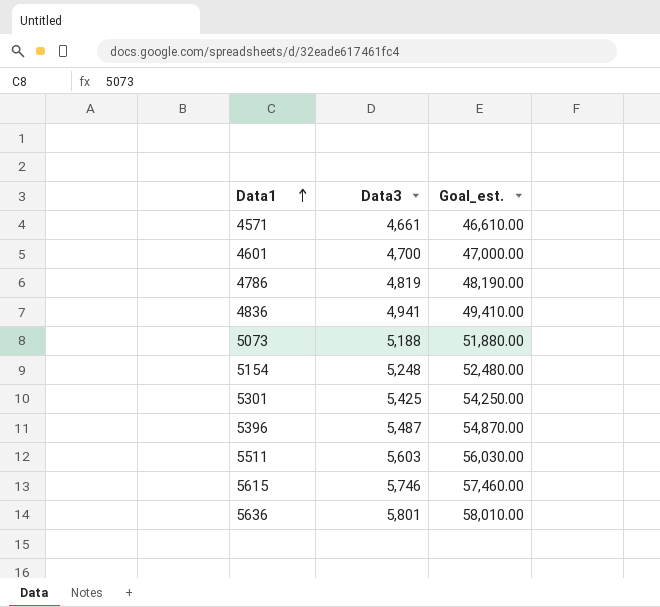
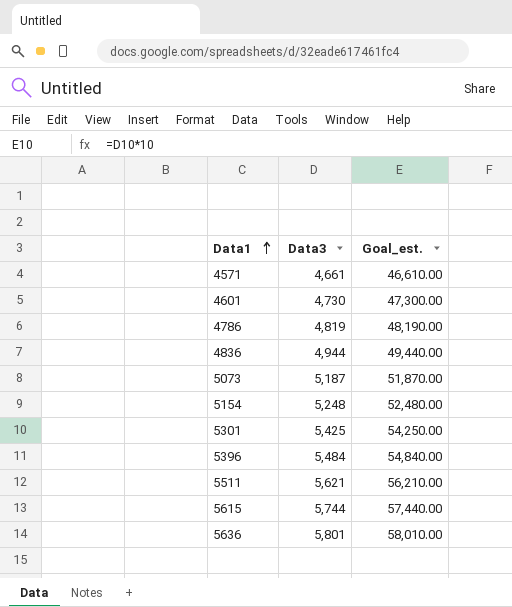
4601 | Data3: 4,700 -> 4,730
4601 | Goal_est.: 47,000.00 -> 47,300.00
4836 | Data3: 4,941 -> 4,944
4836 | Goal_est.: 49,410.00 -> 49,440.00
5073 | Data3: 5,188 -> 5,187
5073 | Goal_est.: 51,880.00 -> 51,870.00
5396 | Data3: 5,487 -> 5,484
5396 | Goal_est.: 54,870.00 -> 54,840.00
5511 | Data3: 5,603 -> 5,621
5511 | Goal_est.: 56,030.00 -> 56,210.00
5615 | Data3: 5,746 -> 5,744
5615 | Goal_est.: 57,460.00 -> 57,440.00

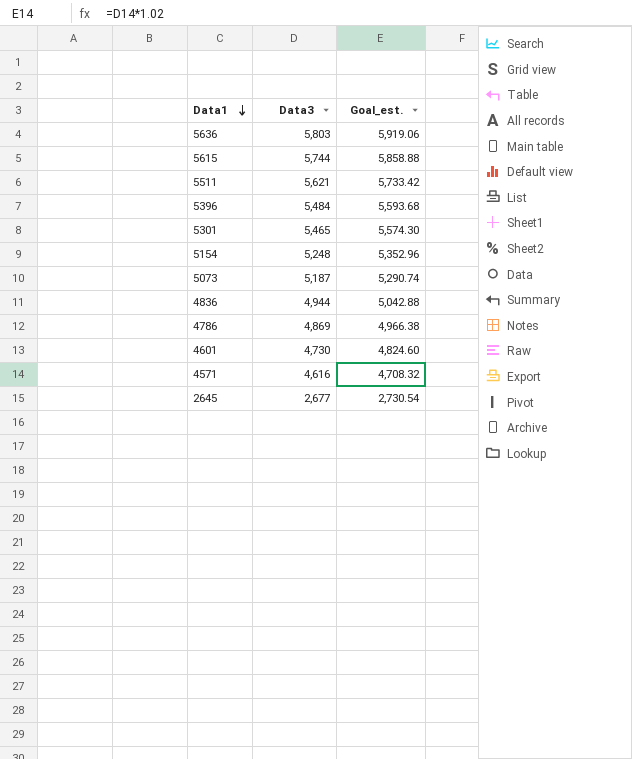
row order: Data1 ascending -> Data1 descending
column Goal_est. | formula: [Data3] * 10 -> [Data3] * 1.02
5636 | Data3: 5,801 -> 5,803
5301 | Data3: 5,425 -> 5,465
4786 | Data3: 4,819 -> 4,869
4571 | Data3: 4,661 -> 4,616
row 2645: none -> 2,677 | 2,730.54

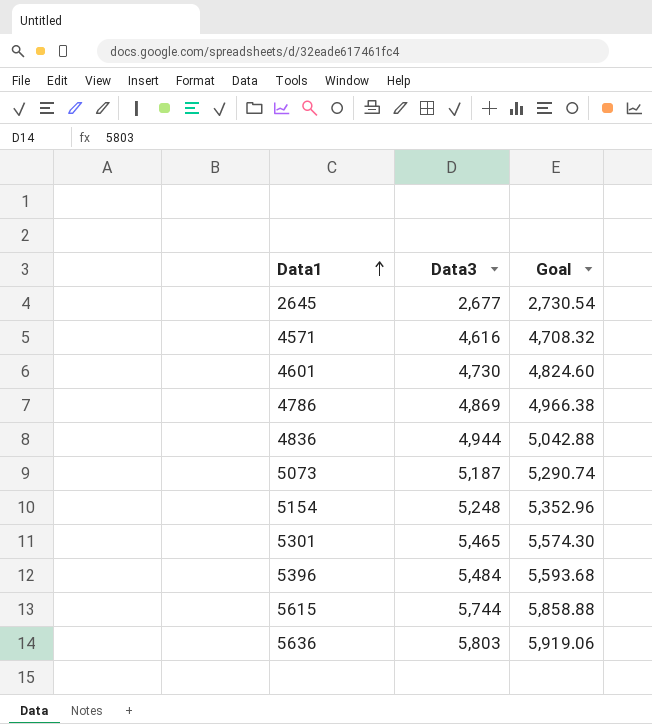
row order: Data1 descending -> Data1 ascending
column name: Goal_est. -> Goal
row 5511: 5,621 | 5,733.42 -> none

